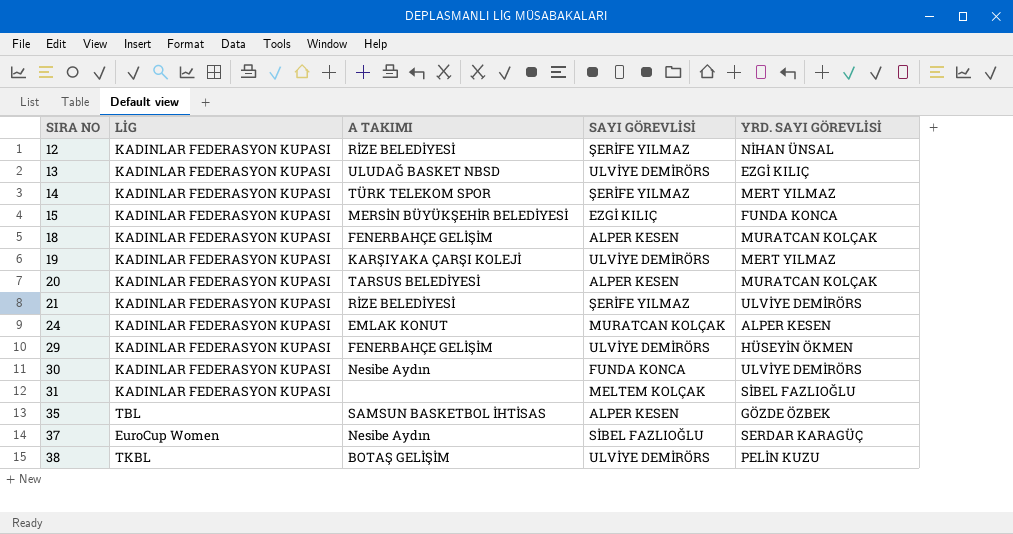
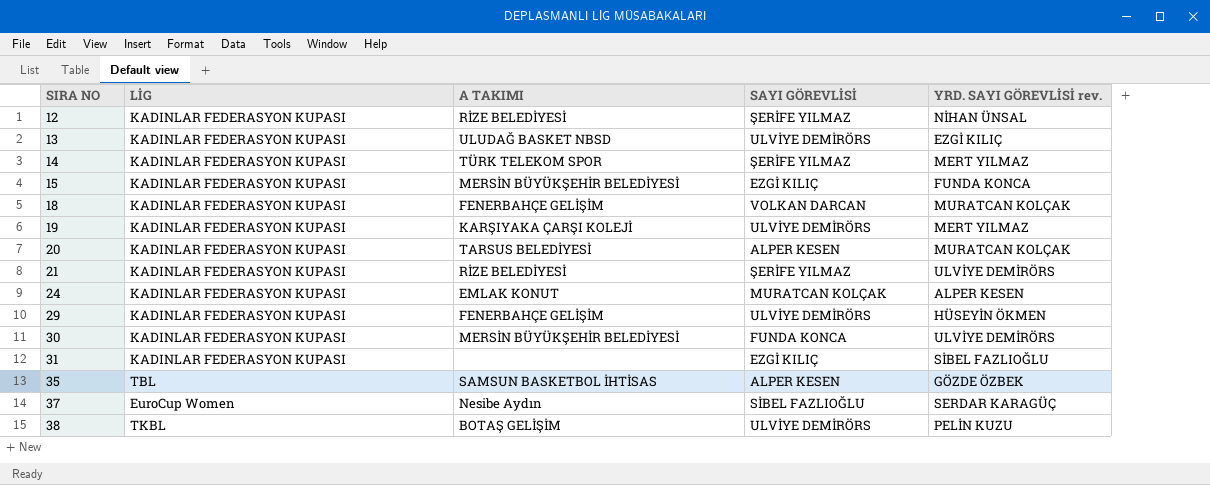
column name: YRD. SAYI GÖREVLİSİ -> YRD. SAYI GÖREVLİSİ rev.
18 | SAYI GÖREVLİSİ: ALPER KESEN -> VOLKAN DARCAN
30 | A TAKIMI: Nesibe Aydın -> MERSİN BÜYÜKŞEHİR BELEDİYESİ
31 | SAYI GÖREVLİSİ: MELTEM KOLÇAK -> EZGİ KILIÇ

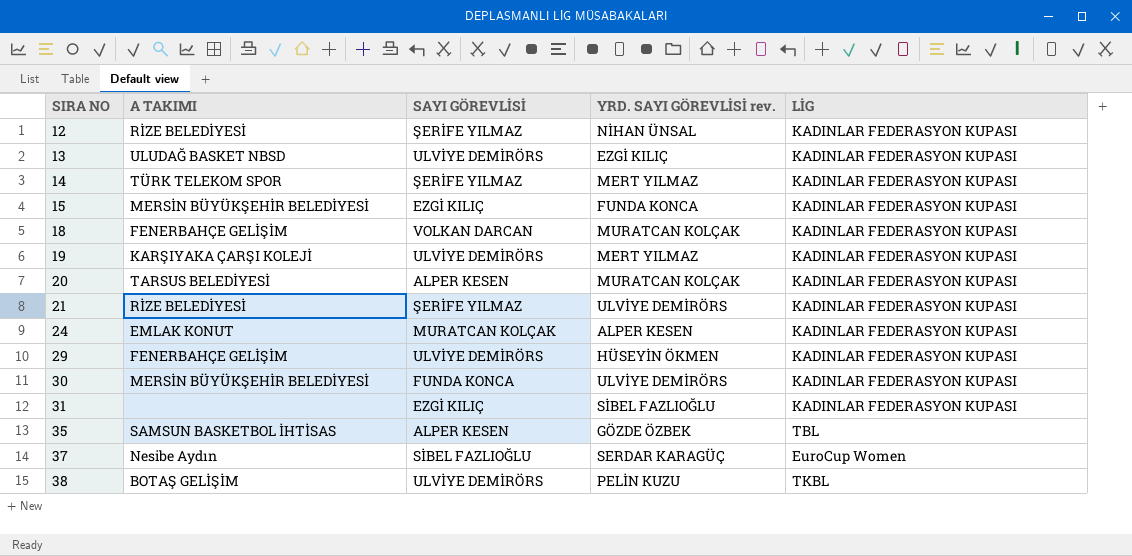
column LİG | position: 2 -> 5

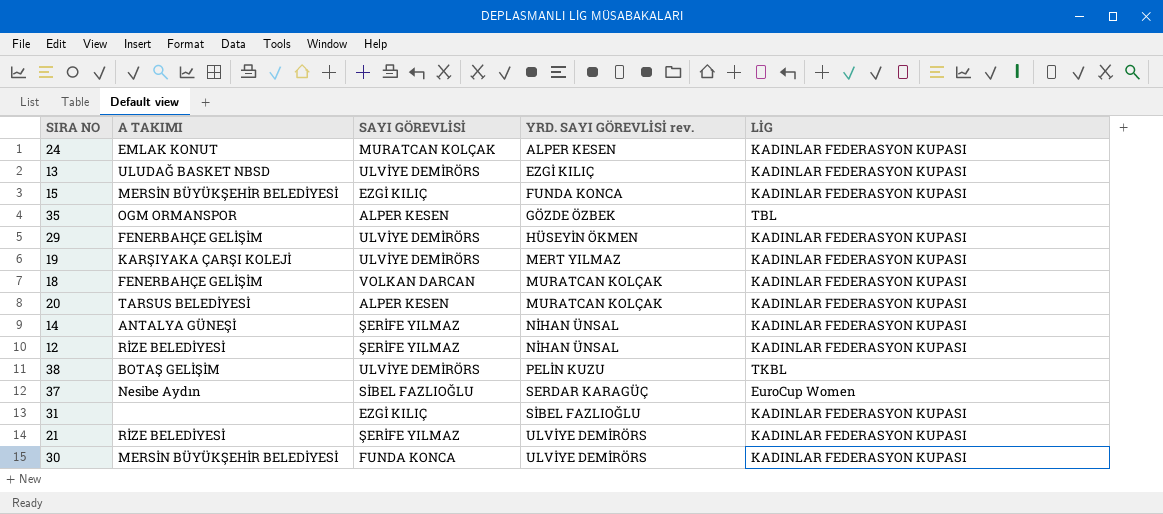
row order: SIRA NO ascending -> YRD. SAYI GÖREVLİSİ rev. ascending
35 | A TAKIMI: SAMSUN BASKETBOL İHTİSAS -> OGM ORMANSPOR
14 | A TAKIMI: TÜRK TELEKOM SPOR -> ANTALYA GÜNEŞİ
14 | YRD. SAYI GÖREVLİSİ rev.: MERT YILMAZ -> NİHAN ÜNSAL

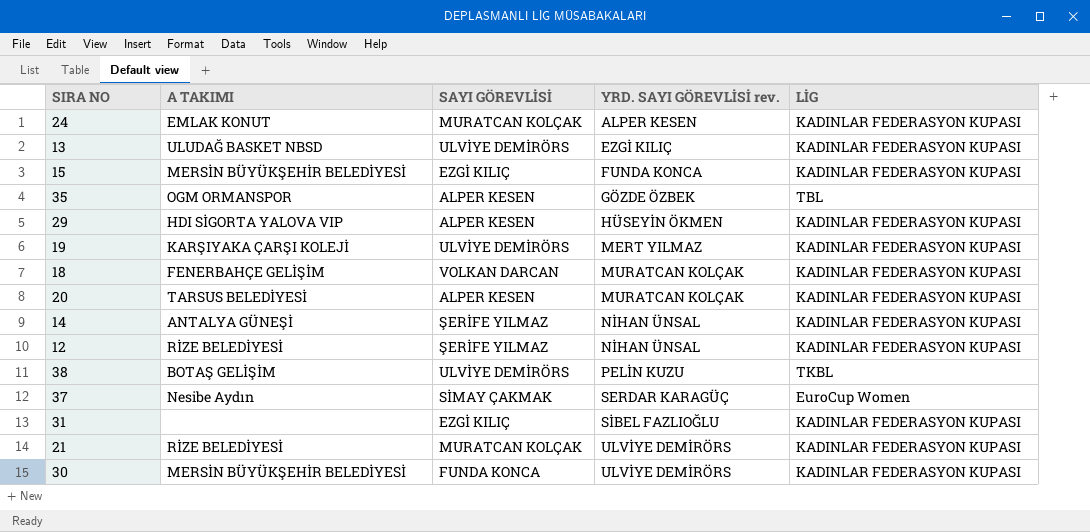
29 | A TAKIMI: FENERBAHÇE GELİŞİM -> HDI SİGORTA YALOVA VIP
29 | SAYI GÖREVLİSİ: ULVİYE DEMİRÖRS -> ALPER KESEN
37 | SAYI GÖREVLİSİ: SİBEL FAZLIOĞLU -> SİMAY ÇAKMAK
21 | SAYI GÖREVLİSİ: ŞERİFE YILMAZ -> MURATCAN KOLÇAK

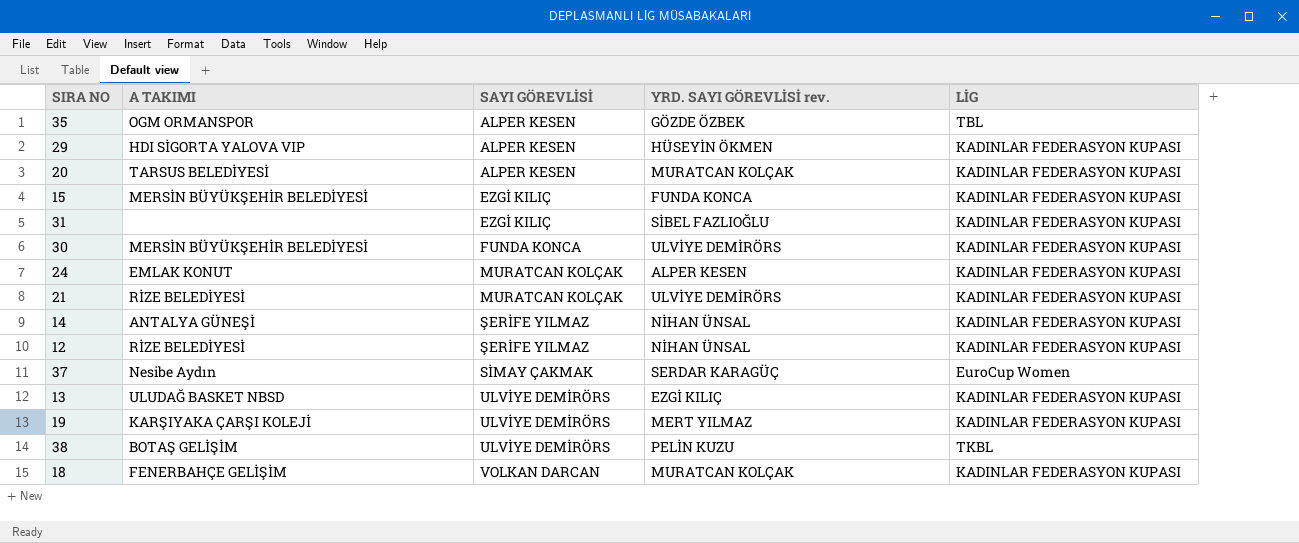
row order: YRD. SAYI GÖREVLİSİ rev. ascending -> SAYI GÖREVLİSİ ascending

